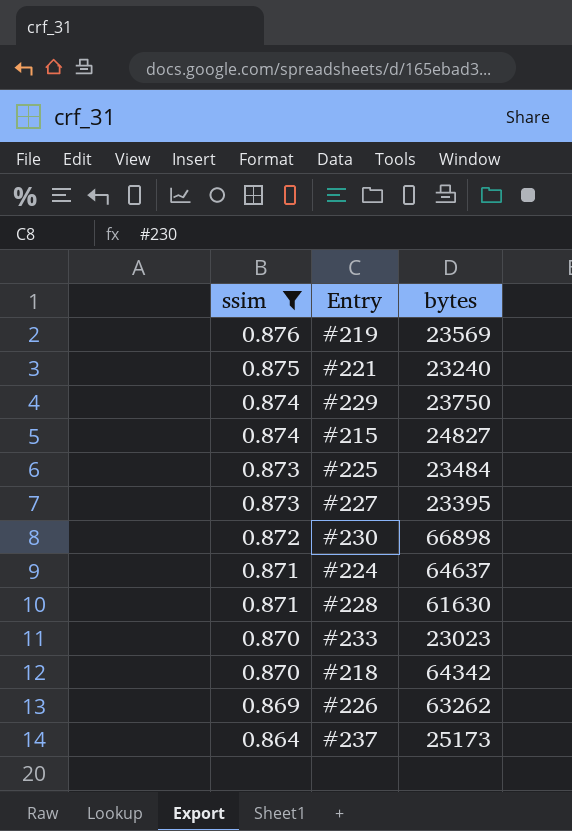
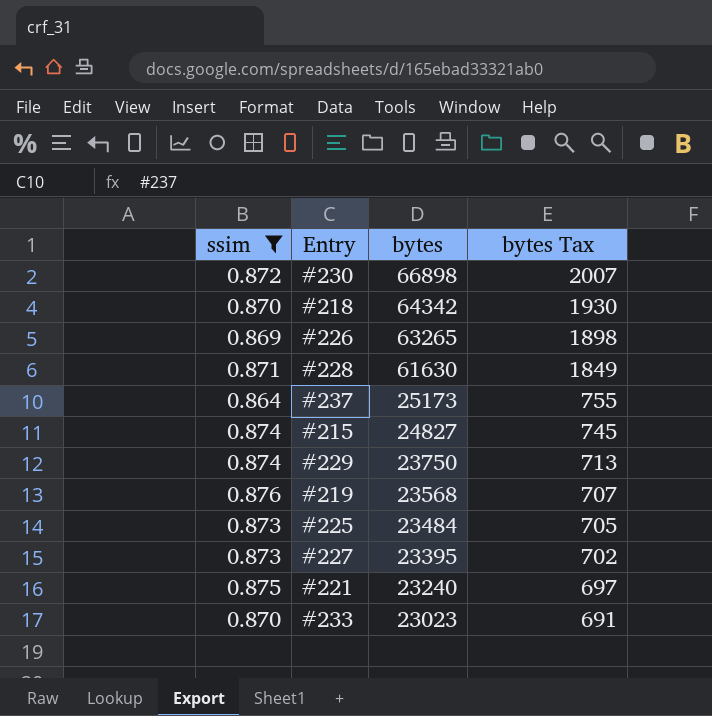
row order: ssim descending -> bytes descending
column bytes Tax | formula: none -> [bytes] * 0.03
row #224: 0.871 | 64637 -> none
#226 | bytes: 63262 -> 63265
#219 | bytes: 23569 -> 23568

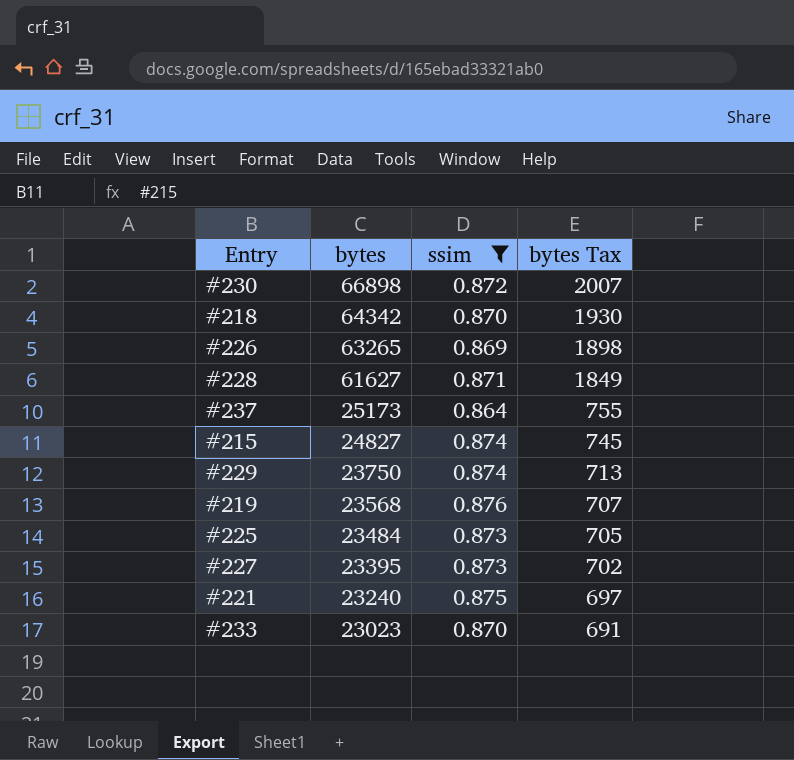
column ssim | position: 1 -> 3
#228 | bytes: 61630 -> 61627

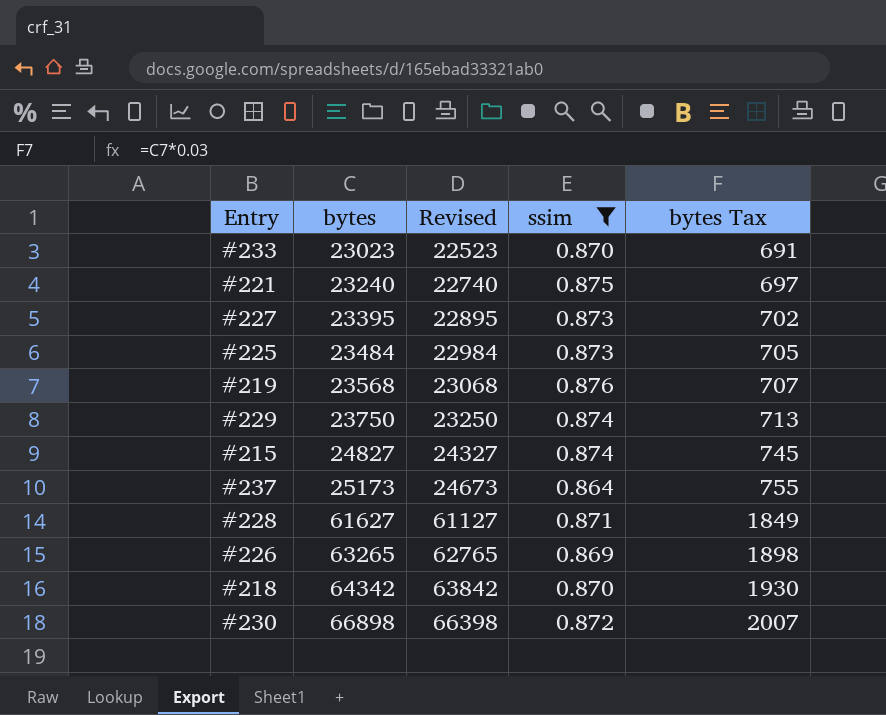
row order: bytes descending -> bytes ascending
column Revised | formula: none -> [bytes] - 500

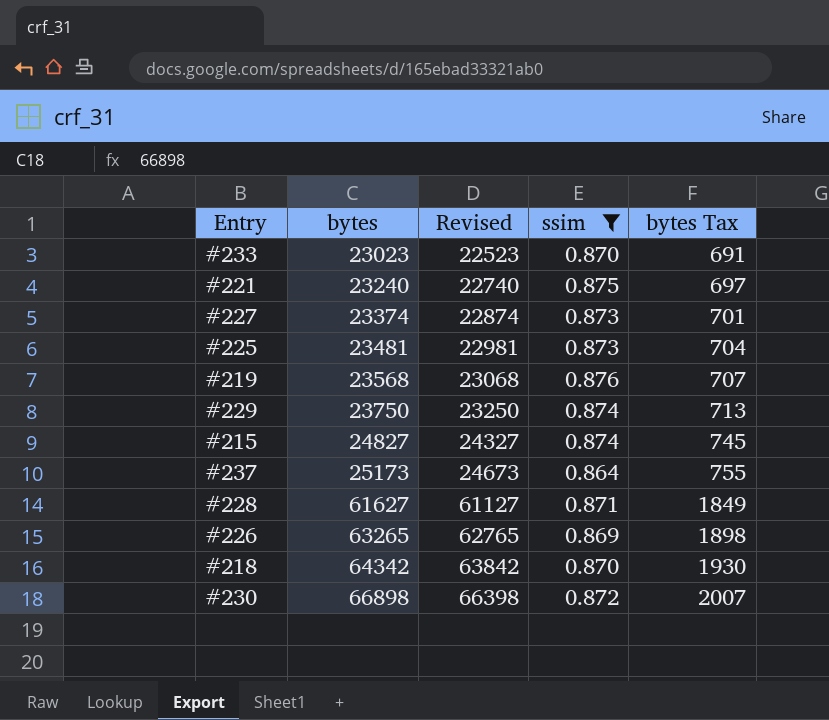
#227 | bytes: 23395 -> 23374
#227 | Revised: 22895 -> 22874
#227 | bytes Tax: 702 -> 701
#225 | bytes: 23484 -> 23481
#225 | Revised: 22984 -> 22981
#225 | bytes Tax: 705 -> 704

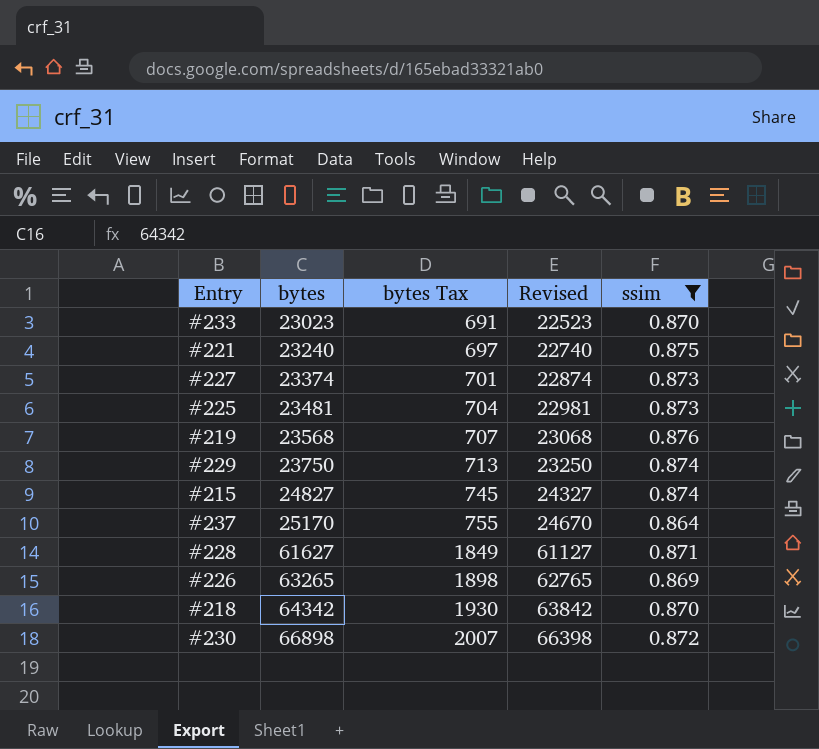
column bytes Tax | position: 5 -> 3
#237 | bytes: 25173 -> 25170
#237 | Revised: 24673 -> 24670

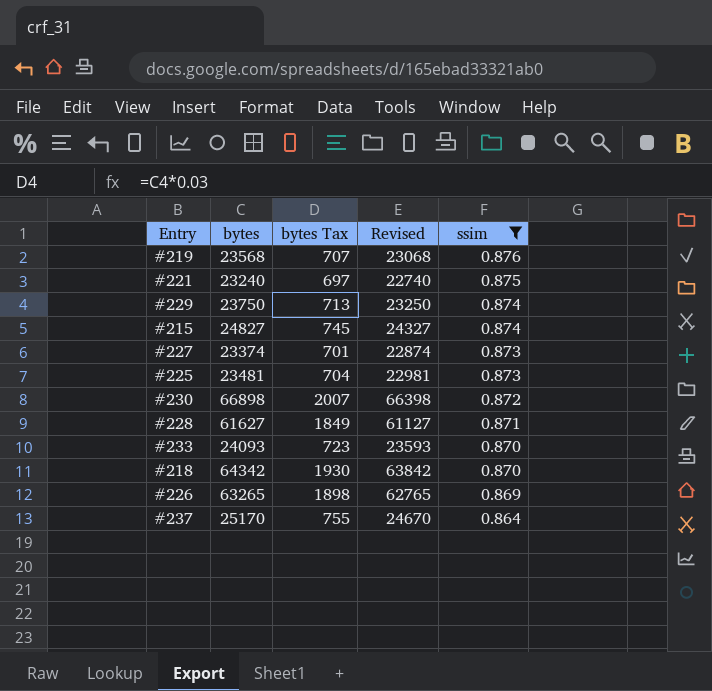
row order: bytes ascending -> ssim descending
#233 | bytes: 23023 -> 24093
#233 | bytes Tax: 691 -> 723
#233 | Revised: 22523 -> 23593

